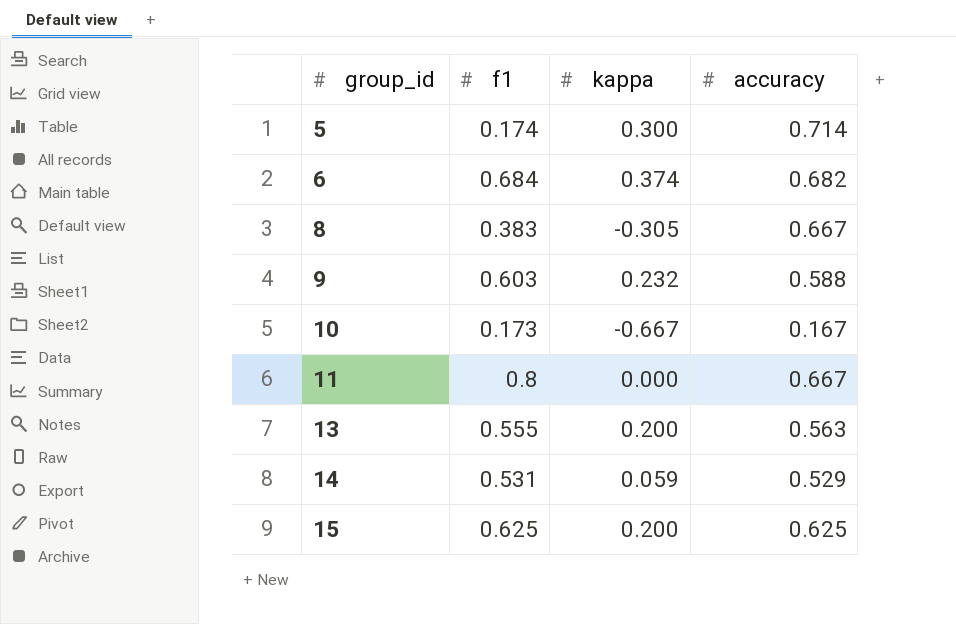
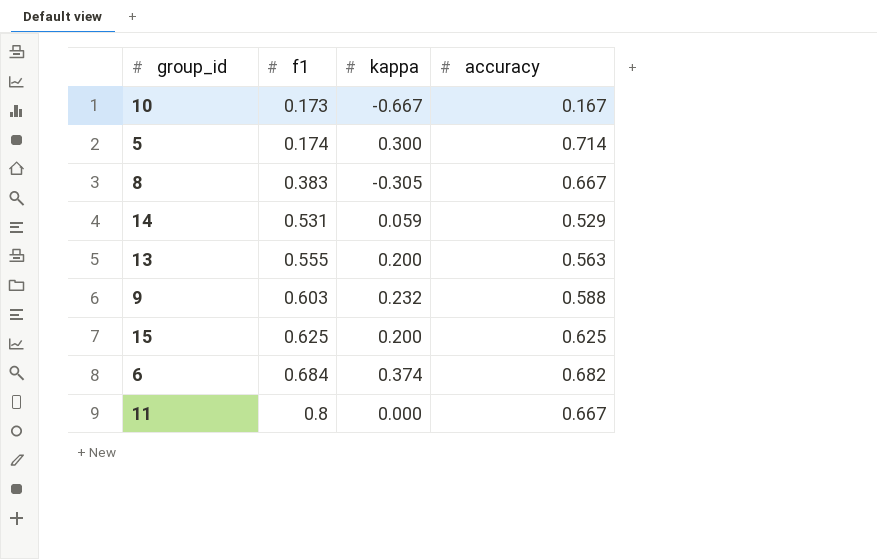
row order: group_id ascending -> f1 ascending

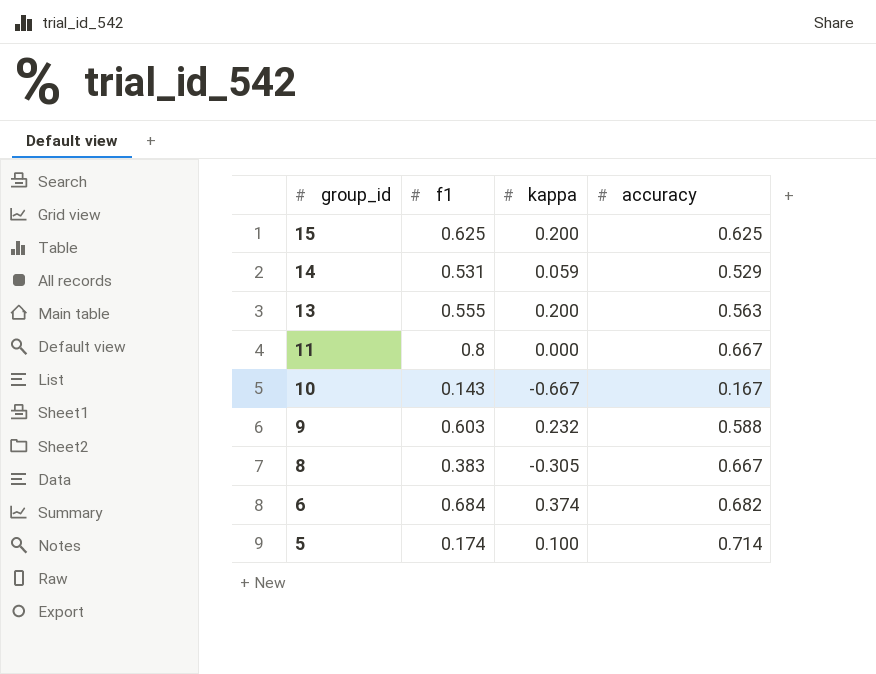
row order: f1 ascending -> group_id descending
10 | f1: 0.173 -> 0.143
5 | kappa: 0.300 -> 0.100

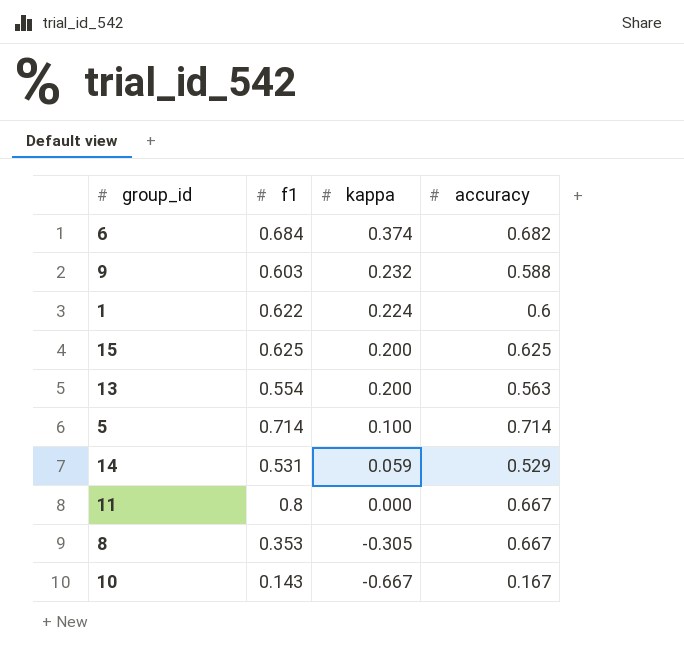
row order: group_id descending -> kappa descending
row 1: none -> 0.622 | 0.224 | 0.6
13 | f1: 0.555 -> 0.554
5 | f1: 0.174 -> 0.714
8 | f1: 0.383 -> 0.353

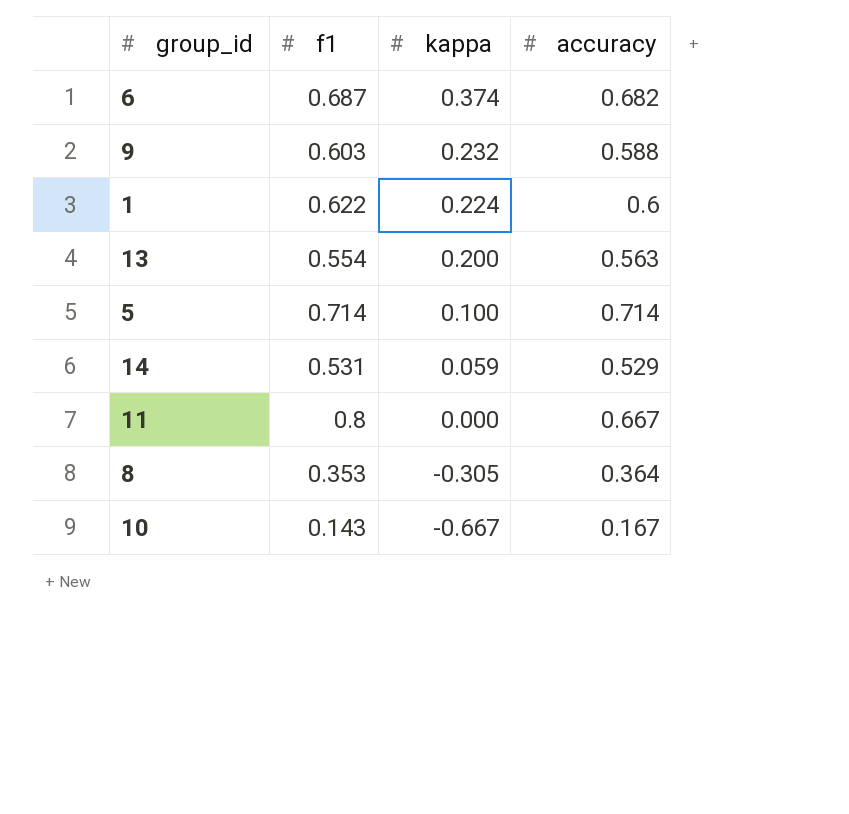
row 15: 0.625 | 0.200 | 0.625 -> none
6 | f1: 0.684 -> 0.687
8 | accuracy: 0.667 -> 0.364

